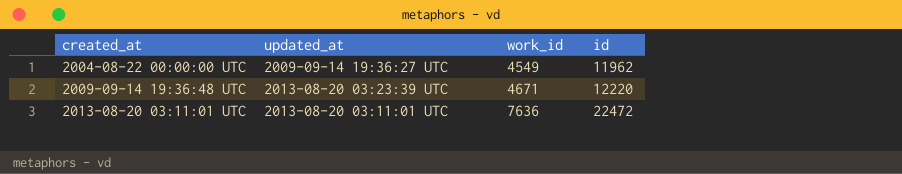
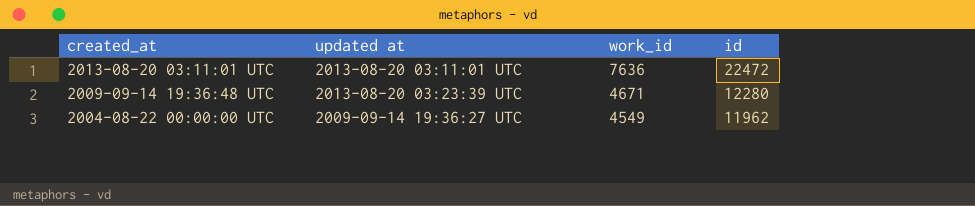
row order: created_at ascending -> created_at descending
column name: updated_at -> updated at
2009-09-14 19:36:48 UTC | id: 12220 -> 12280

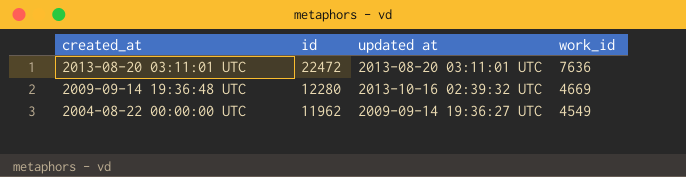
column id | position: 4 -> 2
2009-09-14 19:36:48 UTC | updated at: 2013-08-20 03:23:39 UTC -> 2013-10-16 02:39:32 UTC
2009-09-14 19:36:48 UTC | work_id: 4671 -> 4669

